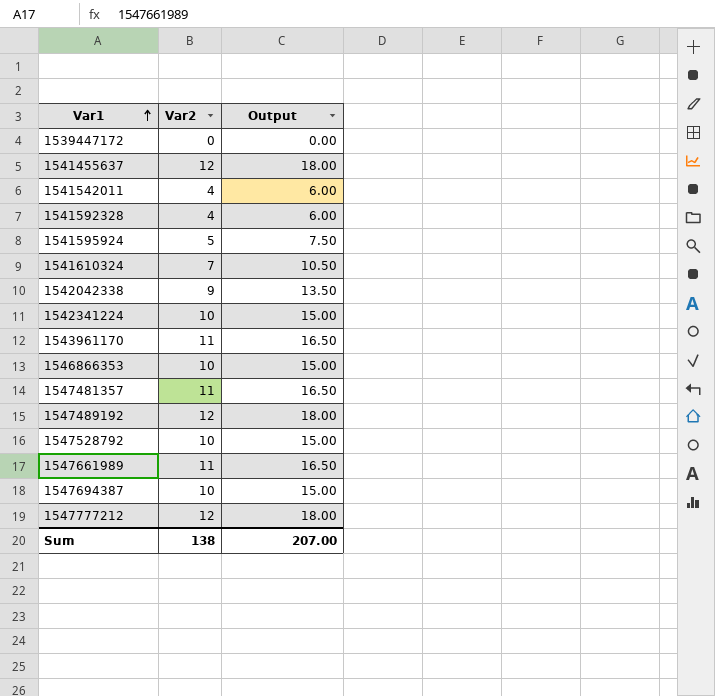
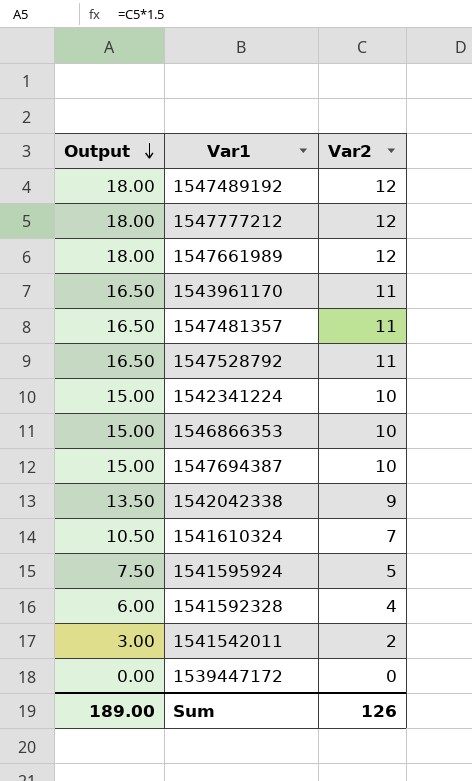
row order: Var1 ascending -> Output descending
column Output | position: 3 -> 1
row 1541455637: 12 | 18.00 -> none
1547661989 | Output: 16.50 -> 18.00
1547661989 | Var2: 11 -> 12
1547528792 | Output: 15.00 -> 16.50
1547528792 | Var2: 10 -> 11
1541542011 | Output: 6.00 -> 3.00
1541542011 | Var2: 4 -> 2
Sum | Output: 207.00 -> 189.00
Sum | Var2: 138 -> 126

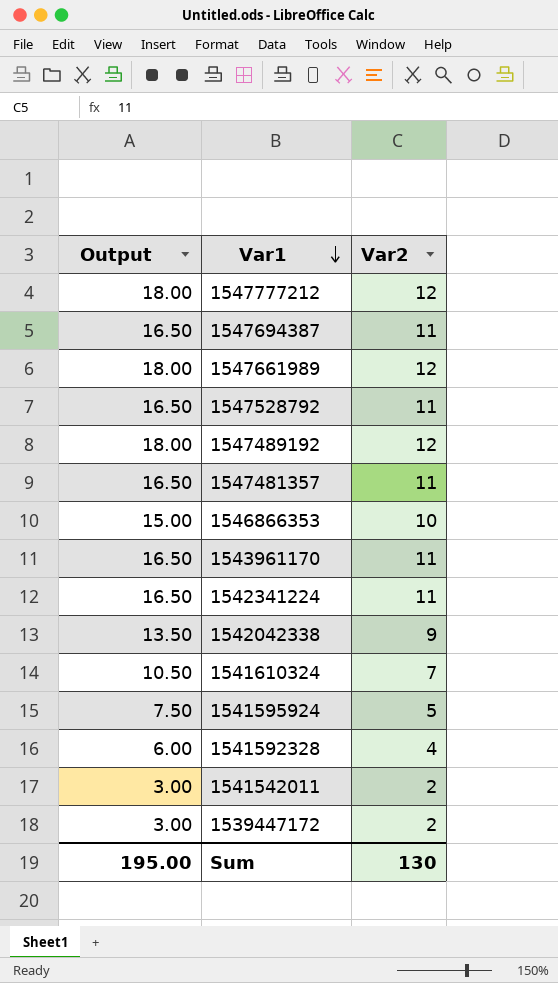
row order: Output descending -> Var1 descending
1547694387 | Output: 15.00 -> 16.50
1547694387 | Var2: 10 -> 11
1542341224 | Output: 15.00 -> 16.50
1542341224 | Var2: 10 -> 11
1539447172 | Output: 0.00 -> 3.00
1539447172 | Var2: 0 -> 2
Sum | Output: 189.00 -> 195.00
Sum | Var2: 126 -> 130

